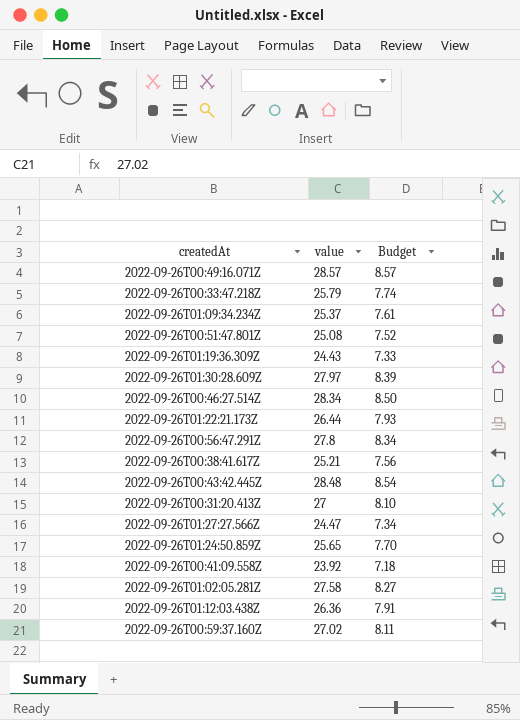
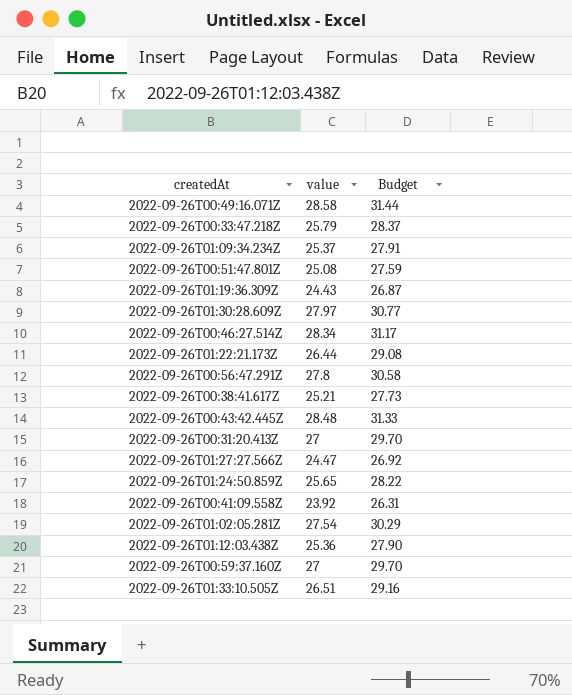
column Budget | formula: [value] * 0.3 -> [value] * 1.1
2022-09-26T00:49:16.071Z | value: 28.57 -> 28.58
2022-09-26T01:02:05.281Z | value: 27.58 -> 27.54
2022-09-26T01:12:03.438Z | value: 26.36 -> 25.36
2022-09-26T00:59:37.160Z | value: 27.02 -> 27
row 2022-09-26T01:33:10.505Z: none -> 26.51 | 29.16

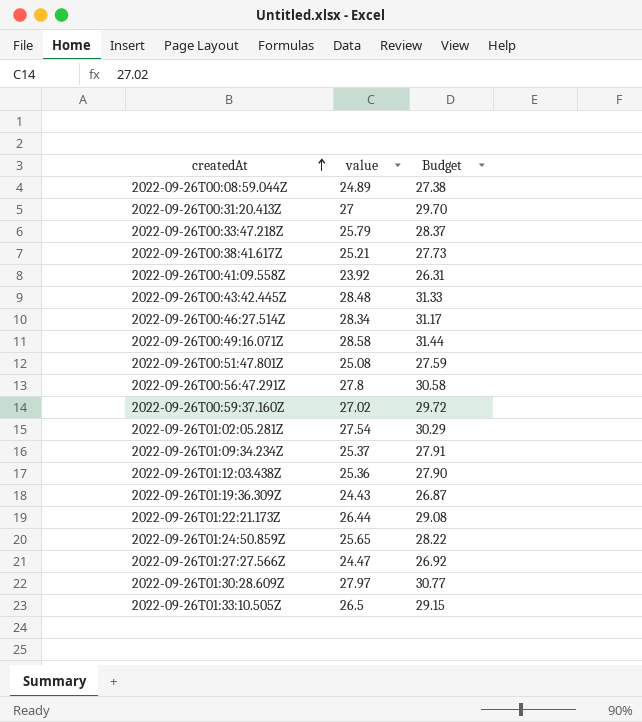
row order: none -> createdAt ascending
row 2022-09-26T00:08:59.044Z: none -> 24.89 | 27.38
2022-09-26T00:59:37.160Z | value: 27 -> 27.02
2022-09-26T00:59:37.160Z | Budget: 29.70 -> 29.72
2022-09-26T01:33:10.505Z | value: 26.51 -> 26.5
2022-09-26T01:33:10.505Z | Budget: 29.16 -> 29.15

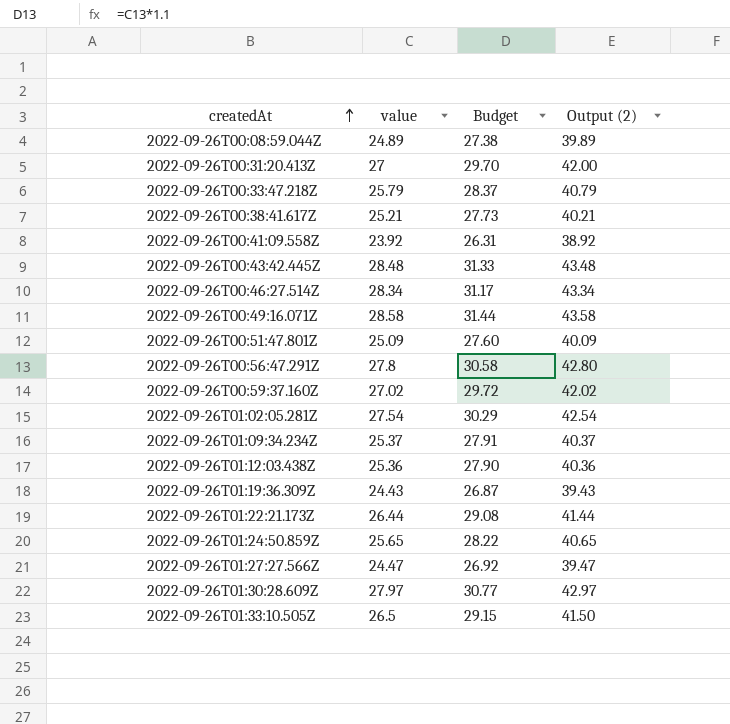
column Output (2) | formula: none -> [value] + 15
2022-09-26T00:51:47.801Z | value: 25.08 -> 25.09
2022-09-26T00:51:47.801Z | Budget: 27.59 -> 27.60

